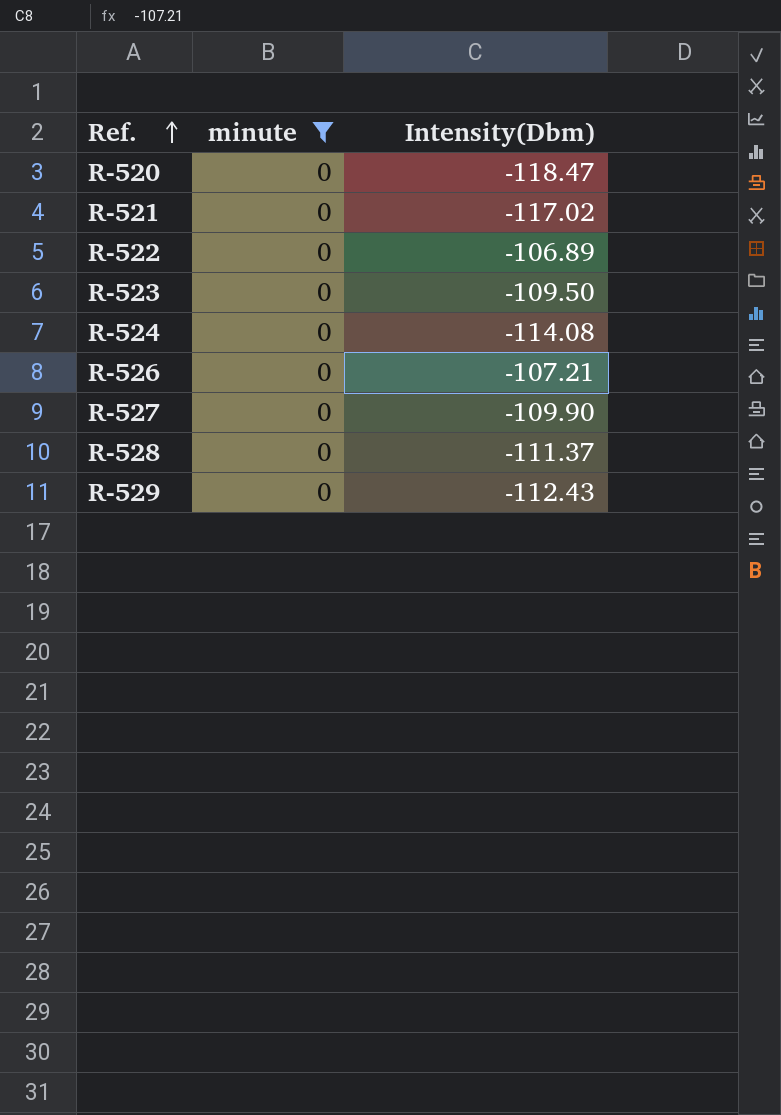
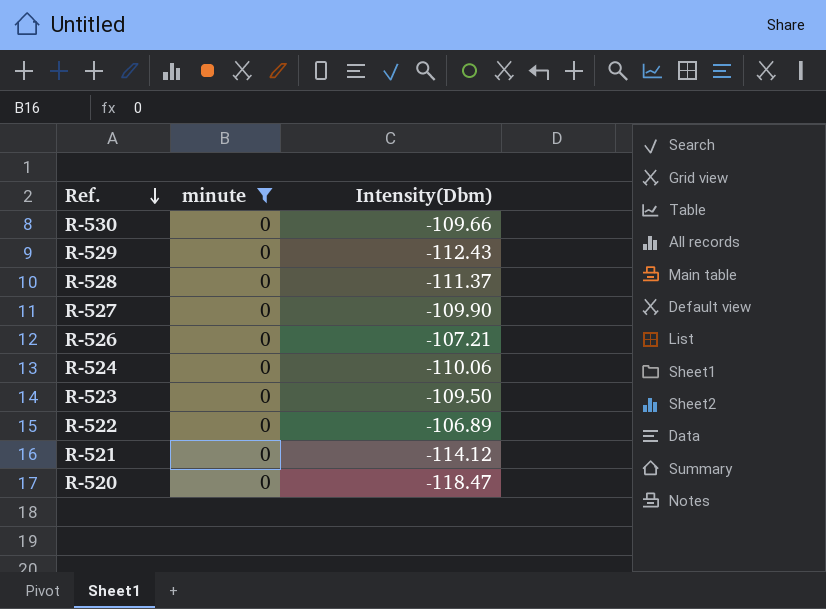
row order: Ref. ascending -> Ref. descending
row R-530: none -> 0 | -109.66
R-524 | Intensity(Dbm): -114.08 -> -110.06
R-521 | Intensity(Dbm): -117.02 -> -114.12

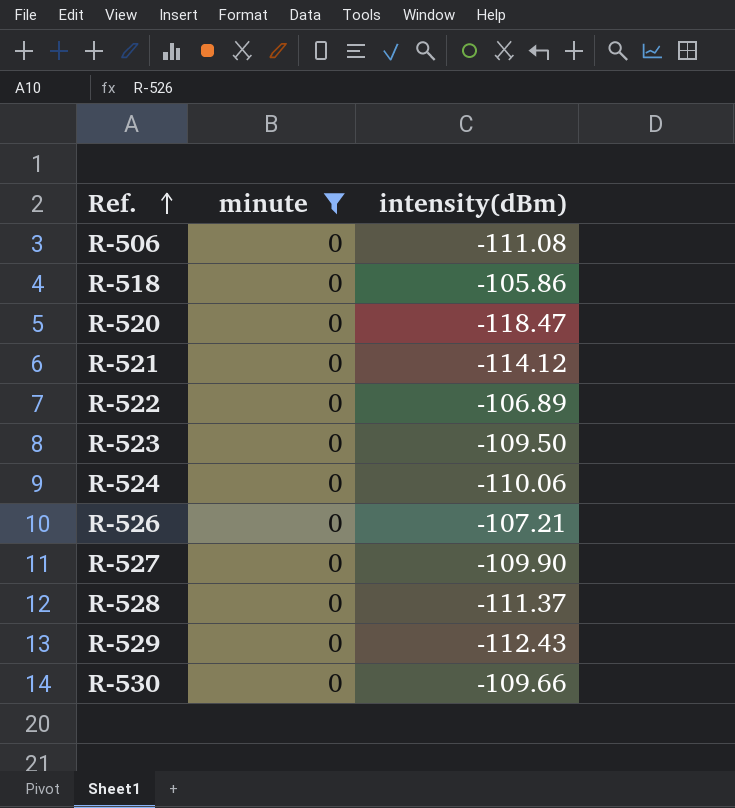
row order: Ref. descending -> Ref. ascending
column name: Intensity(Dbm) -> intensity(dBm)
row R-506: none -> 0 | -111.08
row R-518: none -> 0 | -105.86

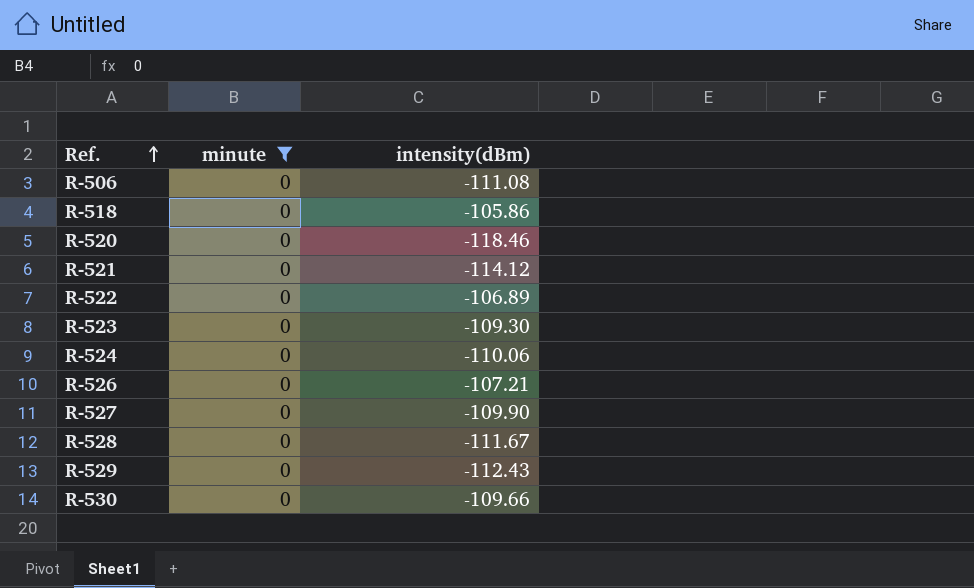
R-520 | intensity(dBm): -118.47 -> -118.46
R-523 | intensity(dBm): -109.50 -> -109.30
R-528 | intensity(dBm): -111.37 -> -111.67

